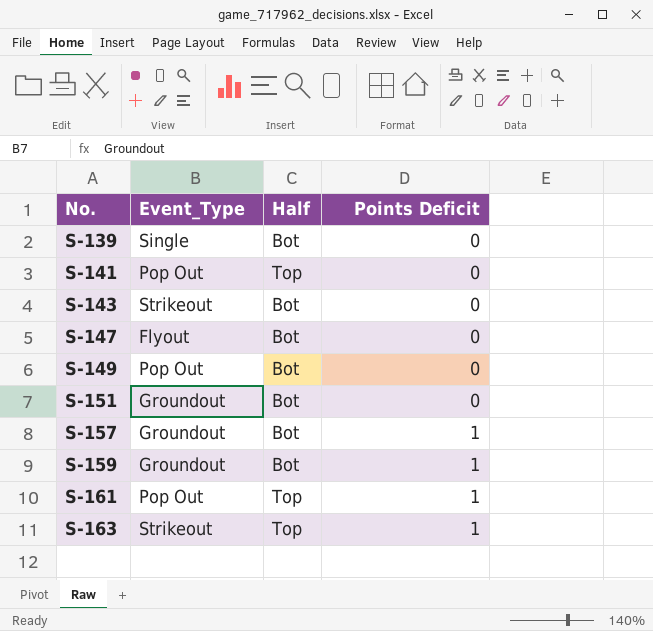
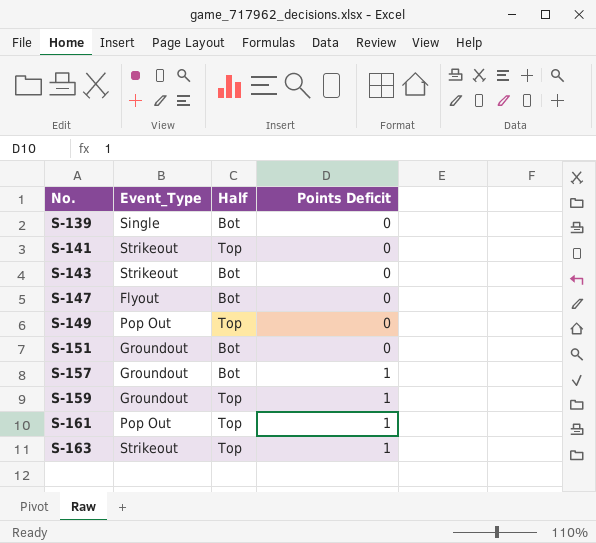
S-141 | Event_Type: Pop Out -> Strikeout
S-149 | Half: Bot -> Top
S-159 | Half: Bot -> Top

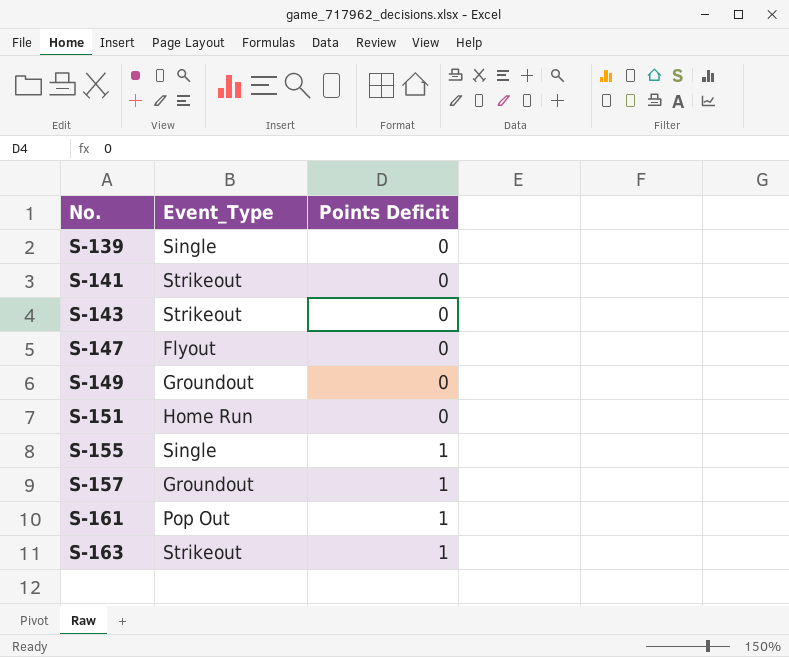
column Half | position: 3 -> none
row S-159: Groundout | Top | 1 -> none
S-149 | Event_Type: Pop Out -> Groundout
S-151 | Event_Type: Groundout -> Home Run
row S-155: none -> Single | 1

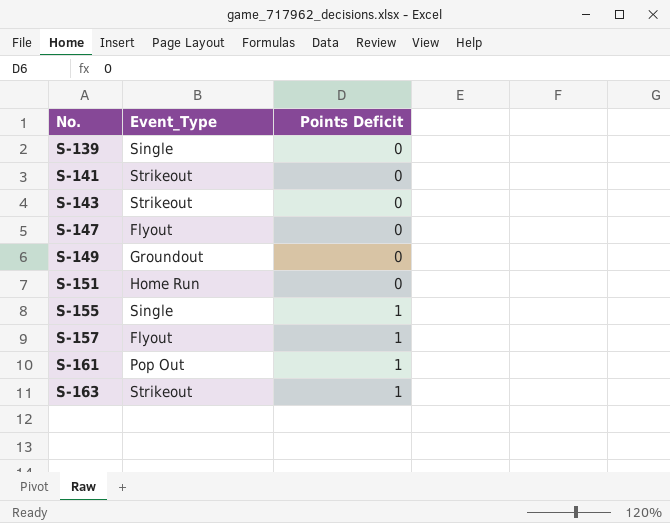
S-157 | Event_Type: Groundout -> Flyout

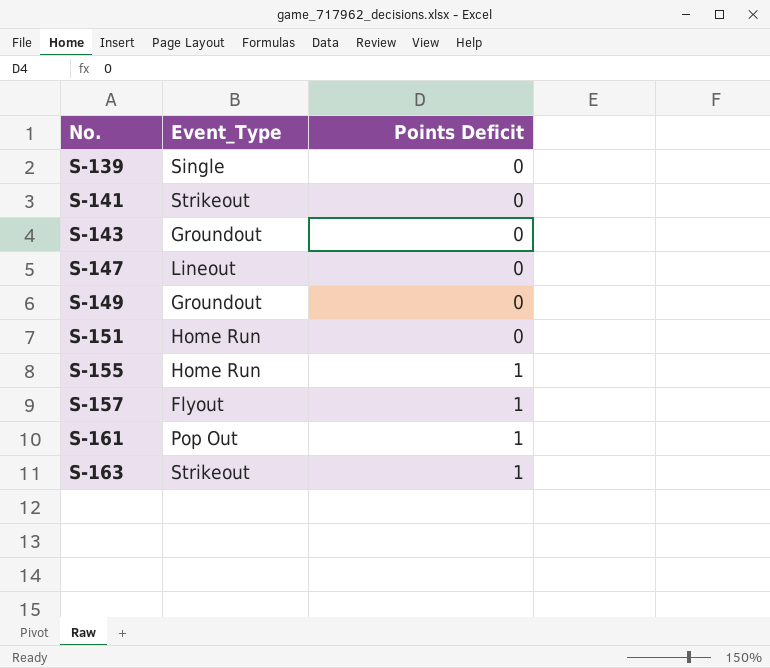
S-143 | Event_Type: Strikeout -> Groundout
S-147 | Event_Type: Flyout -> Lineout
S-155 | Event_Type: Single -> Home Run

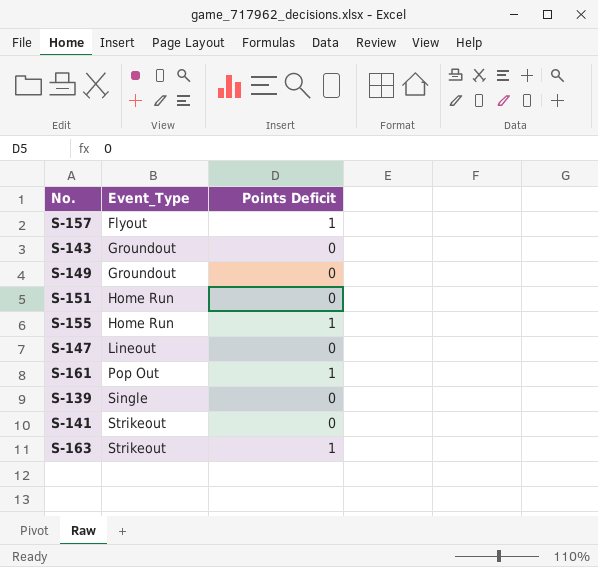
row order: No. ascending -> Event_Type ascending

